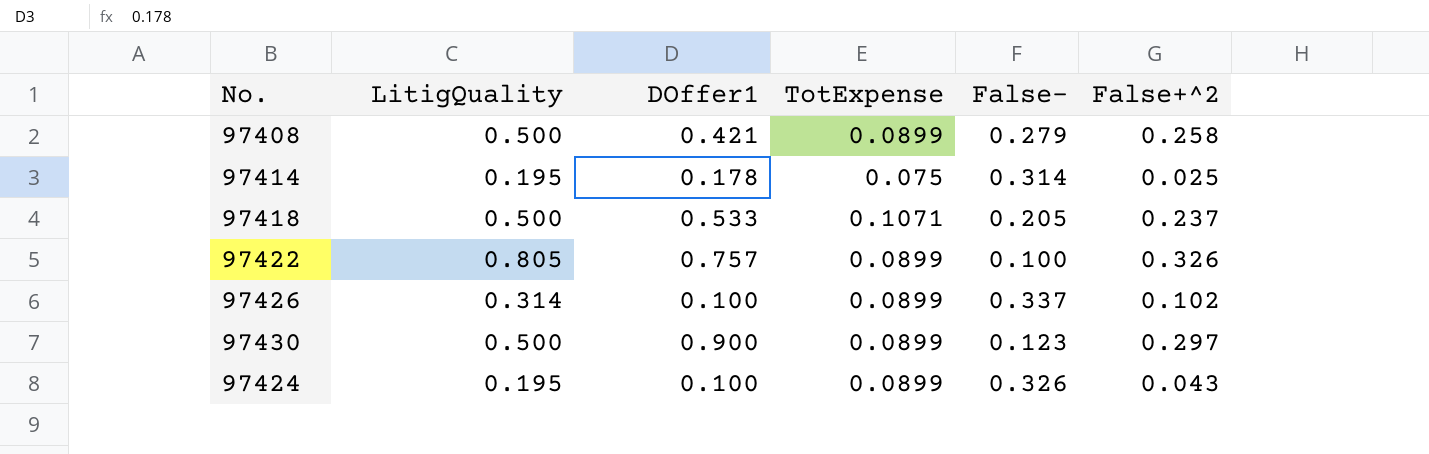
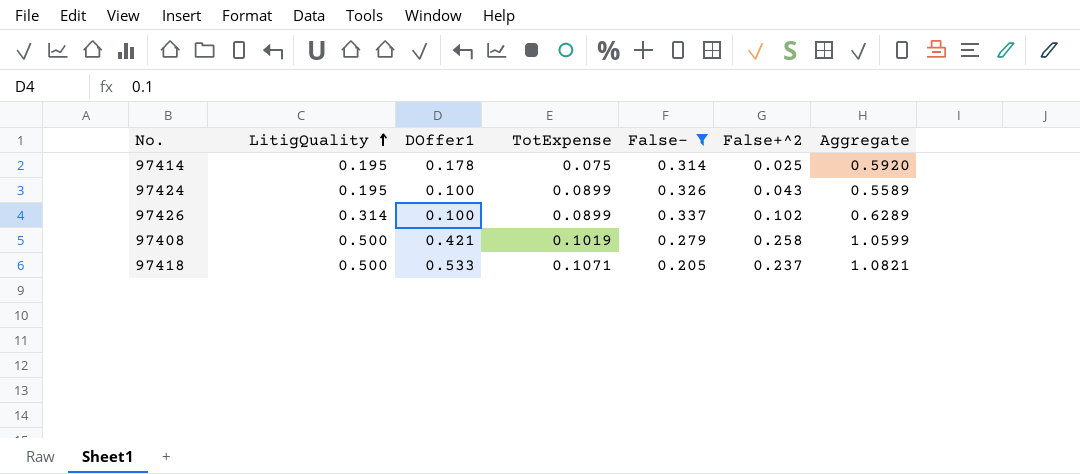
filter: none -> False- >= 0.205
row order: none -> LitigQuality ascending
column Aggregate | formula: none -> [DOffer1] + [TotExpense] + [False-] + [False+^2]
97408 | TotExpense: 0.0899 -> 0.1019

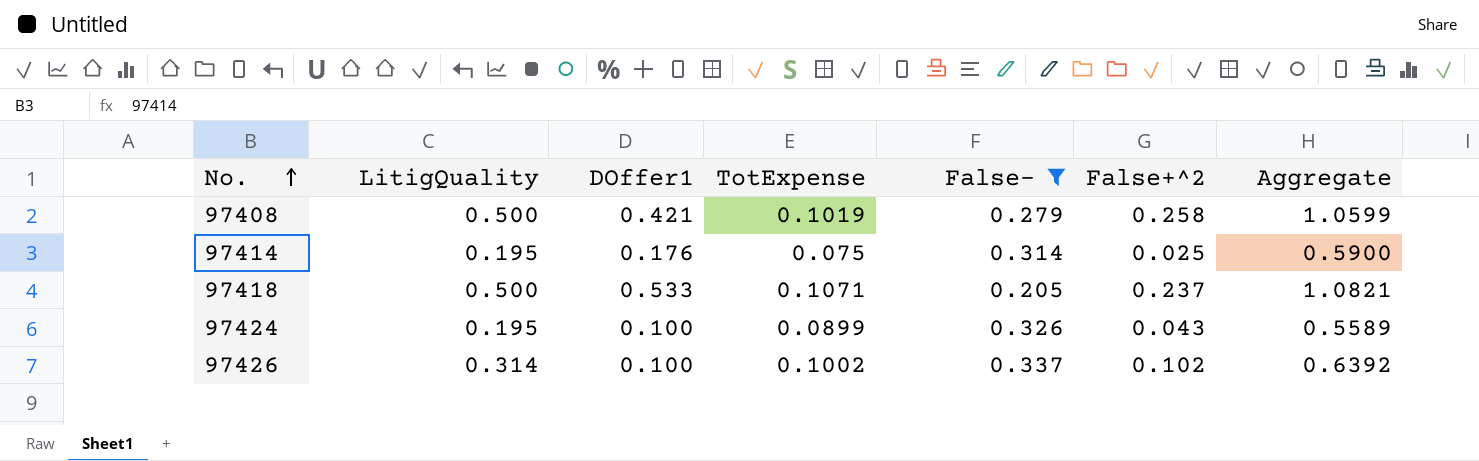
row order: LitigQuality ascending -> No. ascending
97414 | DOffer1: 0.178 -> 0.176
97414 | Aggregate: 0.5920 -> 0.5900
97426 | TotExpense: 0.0899 -> 0.1002
97426 | Aggregate: 0.6289 -> 0.6392

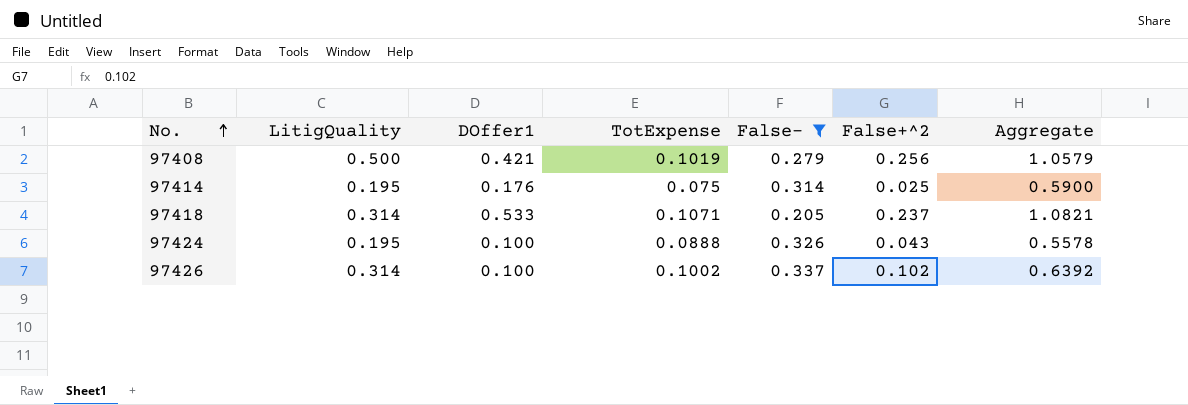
97408 | False+^2: 0.258 -> 0.256
97408 | Aggregate: 1.0599 -> 1.0579
97418 | LitigQuality: 0.500 -> 0.314
97424 | TotExpense: 0.0899 -> 0.0888
97424 | Aggregate: 0.5589 -> 0.5578

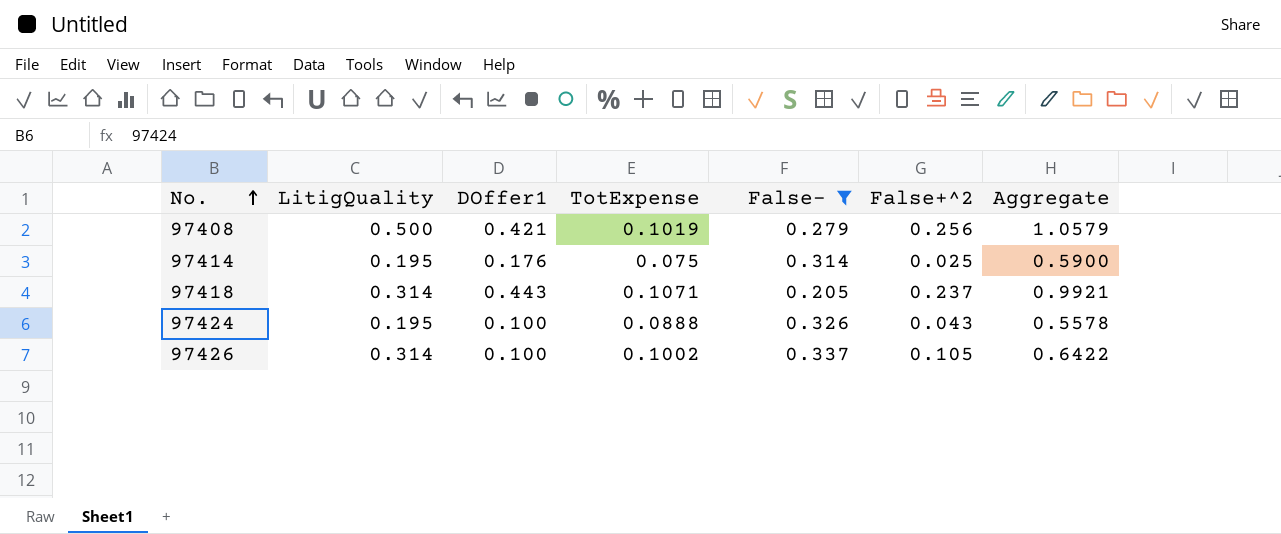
97418 | DOffer1: 0.533 -> 0.443
97418 | Aggregate: 1.0821 -> 0.9921
97426 | False+^2: 0.102 -> 0.105
97426 | Aggregate: 0.6392 -> 0.6422

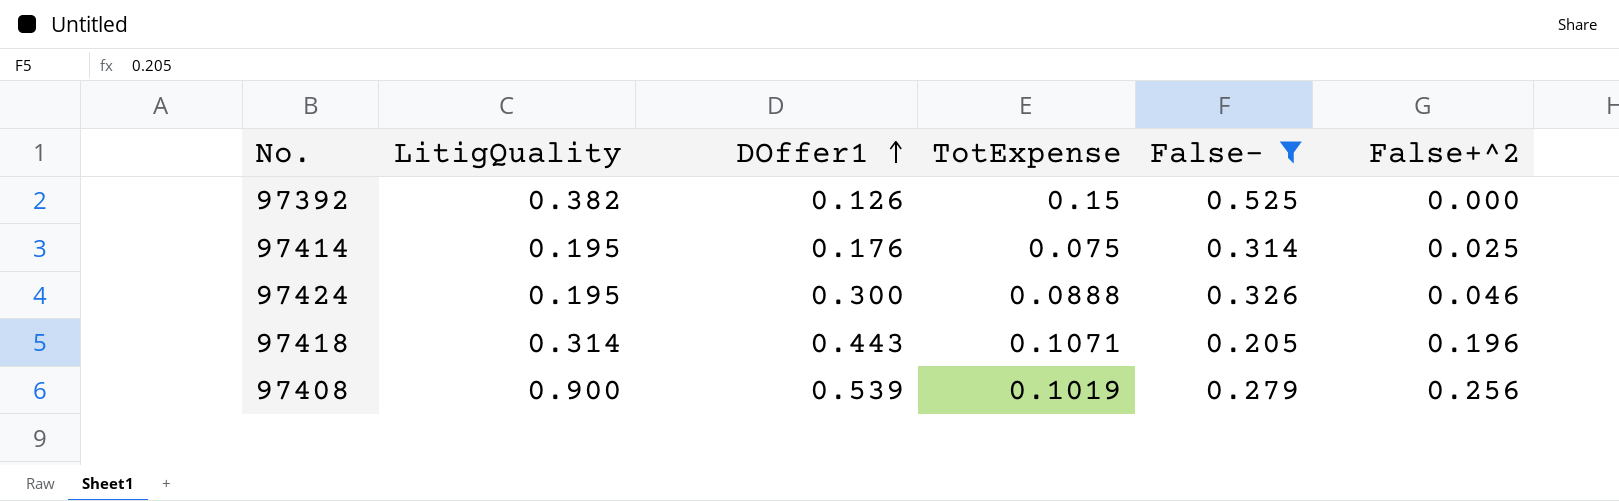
row order: No. ascending -> DOffer1 ascending
column Aggregate | formula: [DOffer1] + [TotExpense] + [False-] + [False+^2] -> none
row 97426: 0.314 | 0.100 | 0.1002 | 0.337 | 0.105 | 0.6422 -> none
row 97392: none -> 0.382 | 0.126 | 0.15 | 0.525 | 0.000
97424 | DOffer1: 0.100 -> 0.300
97424 | False+^2: 0.043 -> 0.046
97418 | False+^2: 0.237 -> 0.196
97408 | LitigQuality: 0.500 -> 0.900
97408 | DOffer1: 0.421 -> 0.539

